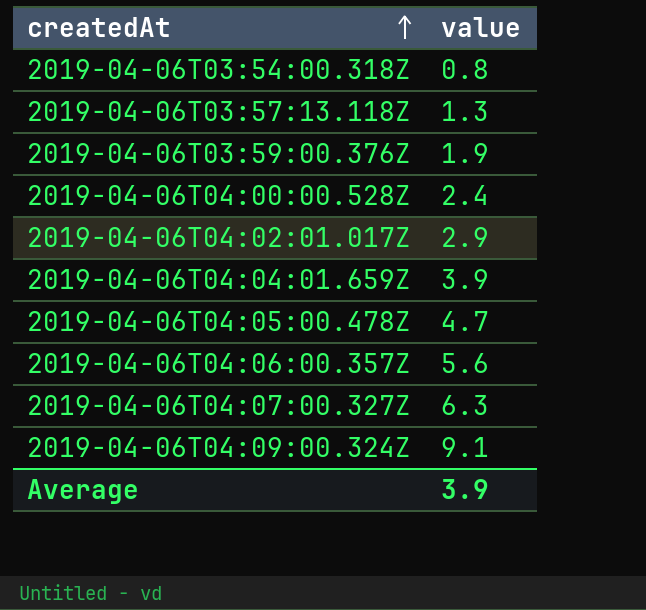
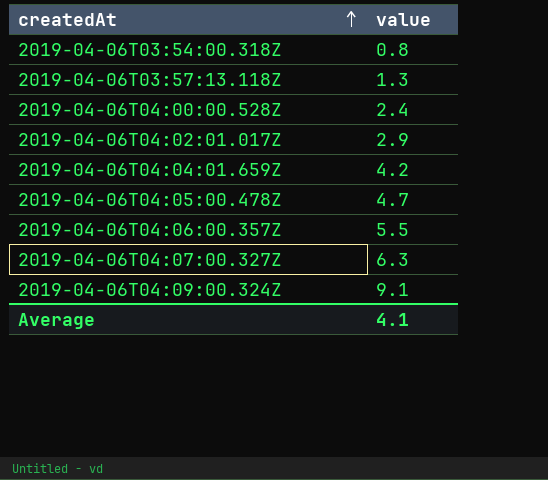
row 2019-04-06T03:59:00.376Z: 1.9 -> none
2019-04-06T04:04:01.659Z | value: 3.9 -> 4.2
2019-04-06T04:06:00.357Z | value: 5.6 -> 5.5
Average | value: 3.9 -> 4.1

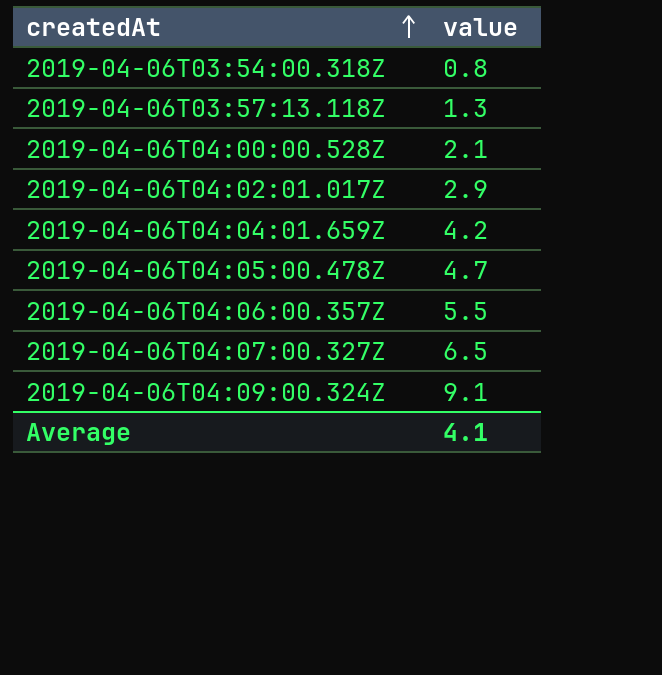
2019-04-06T04:00:00.528Z | value: 2.4 -> 2.1
2019-04-06T04:07:00.327Z | value: 6.3 -> 6.5

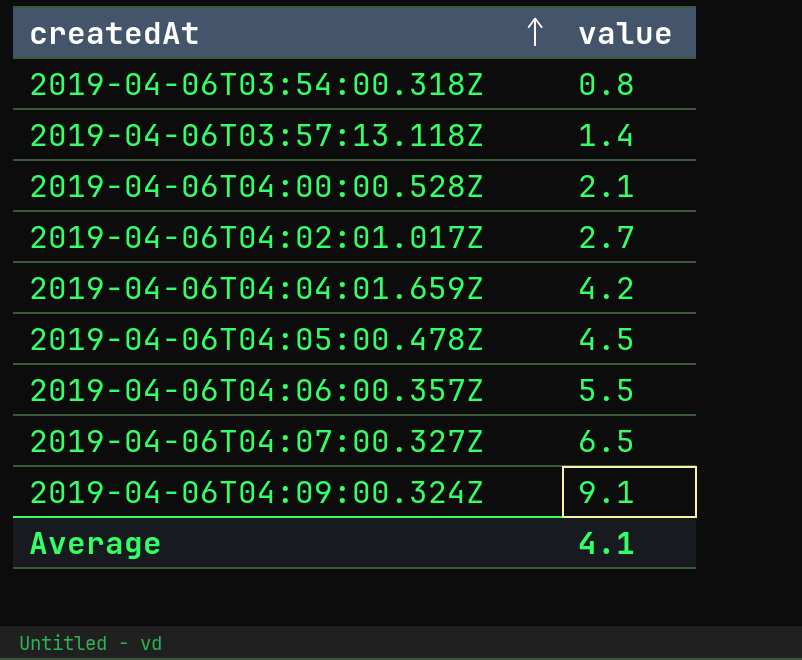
2019-04-06T03:57:13.118Z | value: 1.3 -> 1.4
2019-04-06T04:02:01.017Z | value: 2.9 -> 2.7
2019-04-06T04:05:00.478Z | value: 4.7 -> 4.5

